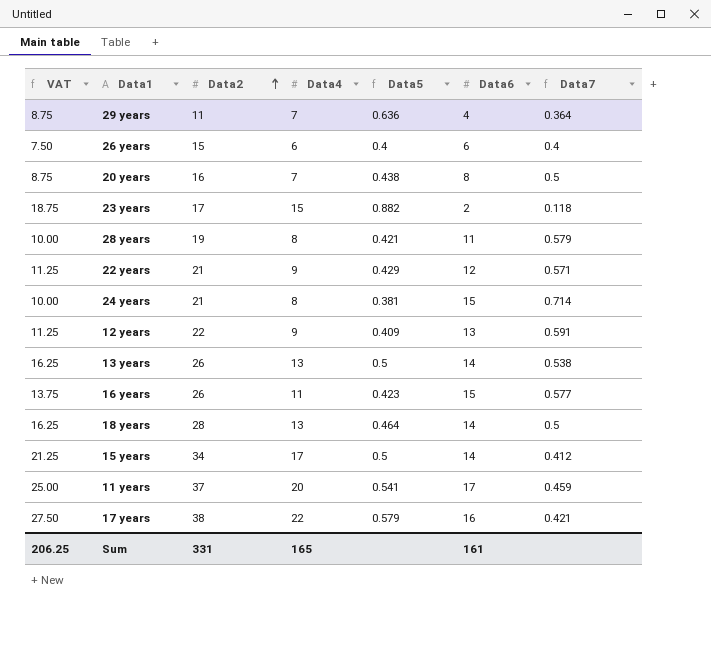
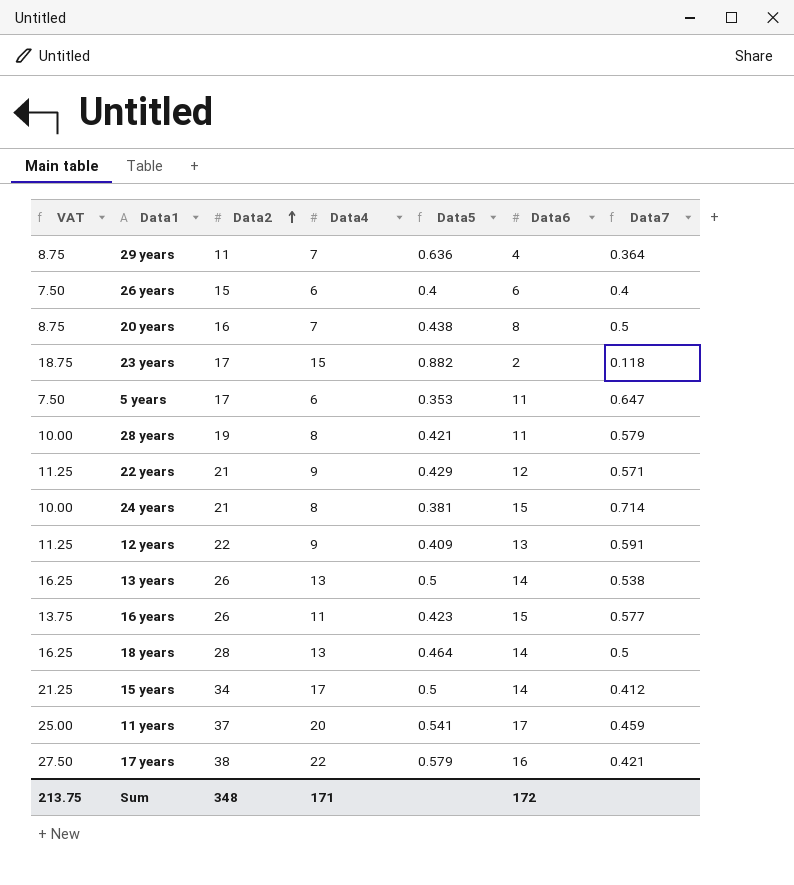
row 5 years: none -> 7.50 | 17 | 6 | 0.353 | 11 | 0.647
Sum | VAT: 206.25 -> 213.75
Sum | Data2: 331 -> 348
Sum | Data4: 165 -> 171
Sum | Data6: 161 -> 172

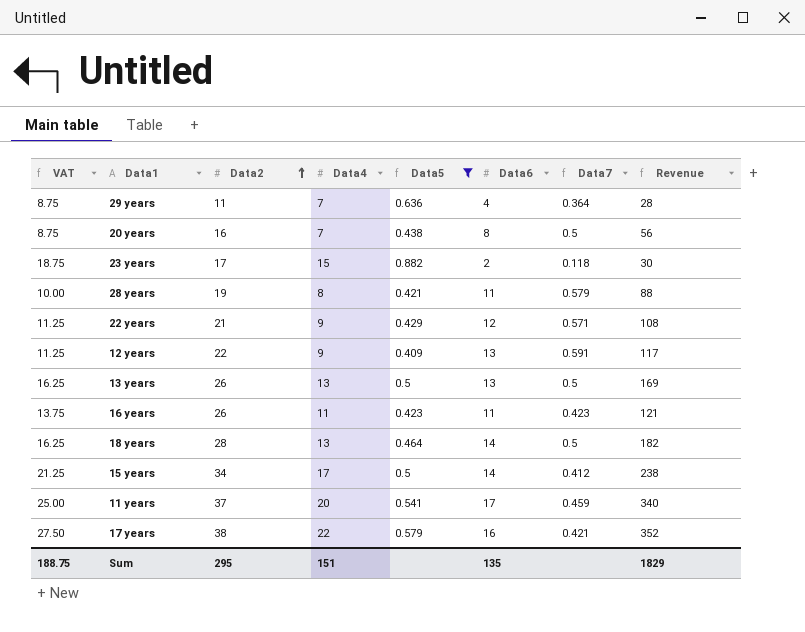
filter: none -> Data5 >= 0.409
column Revenue | formula: none -> [Data4] * [Data6]
13 years | Data6: 14 -> 13
13 years | Data7: 0.538 -> 0.5
16 years | Data6: 15 -> 11
16 years | Data7: 0.577 -> 0.423
Sum | VAT: 213.75 -> 188.75
Sum | Data2: 348 -> 295
Sum | Data4: 171 -> 151
Sum | Data6: 172 -> 135

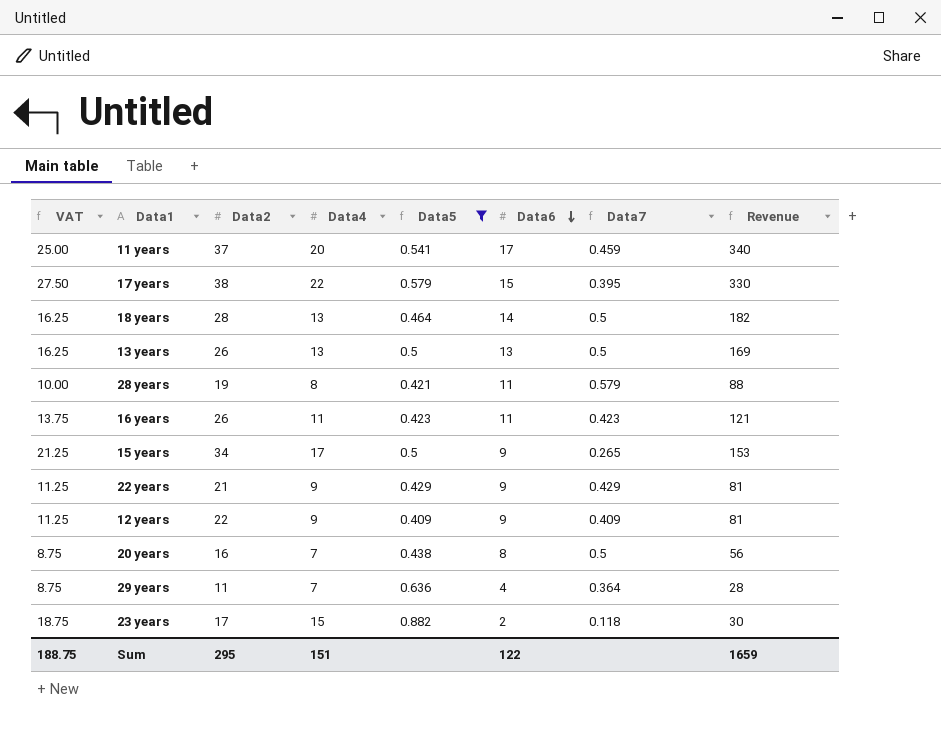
row order: Data2 ascending -> Data6 descending
17 years | Data6: 16 -> 15
17 years | Data7: 0.421 -> 0.395
17 years | Revenue: 352 -> 330
15 years | Data6: 14 -> 9
15 years | Data7: 0.412 -> 0.265
15 years | Revenue: 238 -> 153
22 years | Data6: 12 -> 9
22 years | Data7: 0.571 -> 0.429
22 years | Revenue: 108 -> 81
12 years | Data6: 13 -> 9
12 years | Data7: 0.591 -> 0.409
12 years | Revenue: 117 -> 81
Sum | Data6: 135 -> 122
Sum | Revenue: 1829 -> 1659

